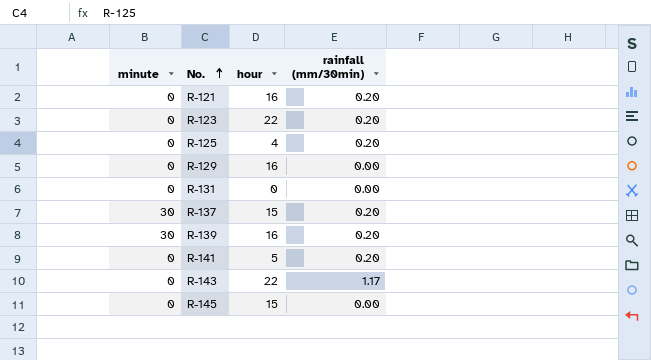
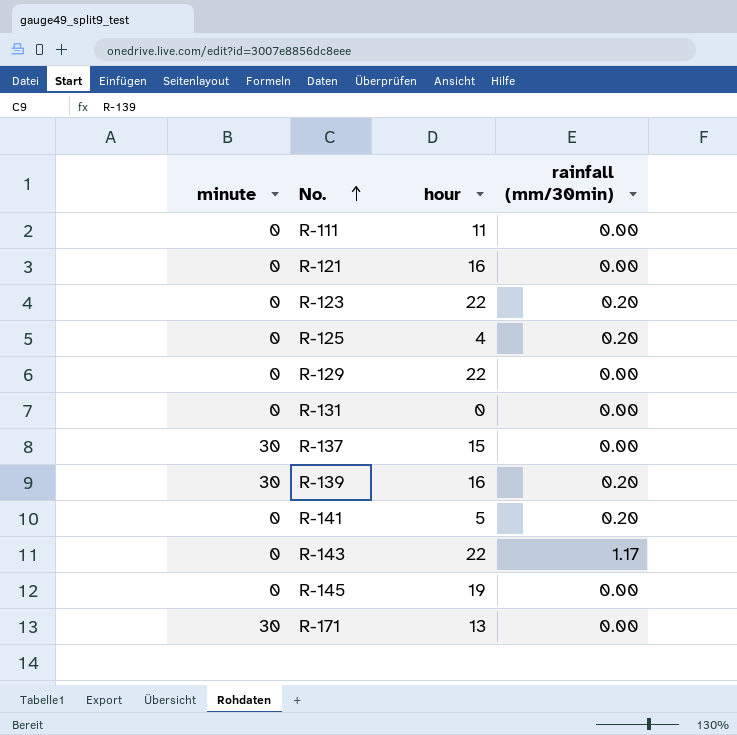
row R-111: none -> 0 | 11 | 0.00
R-121 | rainfall (mm/30min): 0.20 -> 0.00
R-129 | hour: 16 -> 22
R-137 | rainfall (mm/30min): 0.20 -> 0.00
R-145 | hour: 15 -> 19
row R-171: none -> 30 | 13 | 0.00

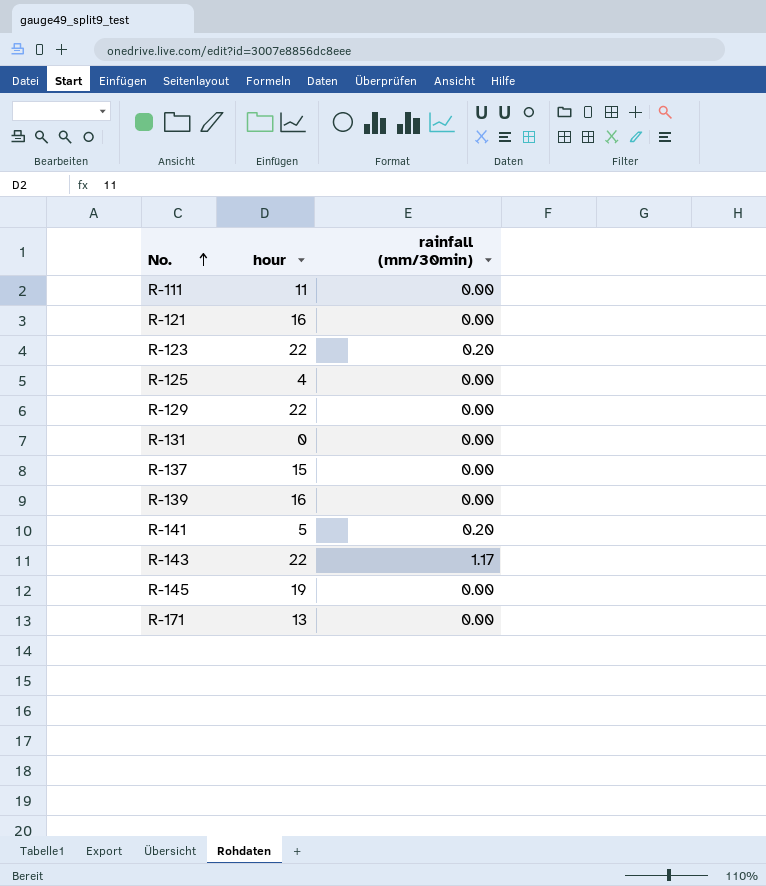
column minute | position: 1 -> none
R-125 | rainfall (mm/30min): 0.20 -> 0.00
R-139 | rainfall (mm/30min): 0.20 -> 0.00

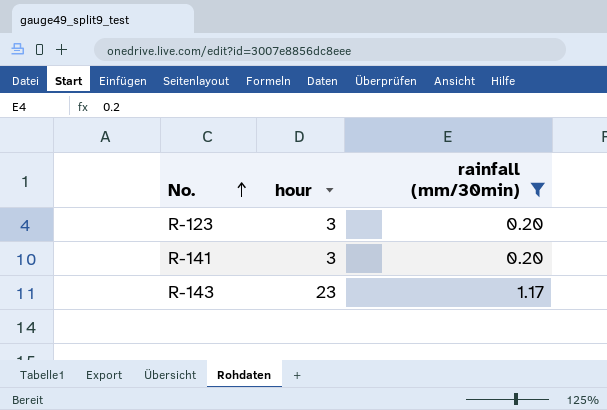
filter: none -> rainfall (mm/30min) != 0.00
R-123 | hour: 22 -> 3
R-141 | hour: 5 -> 3
R-143 | hour: 22 -> 23

